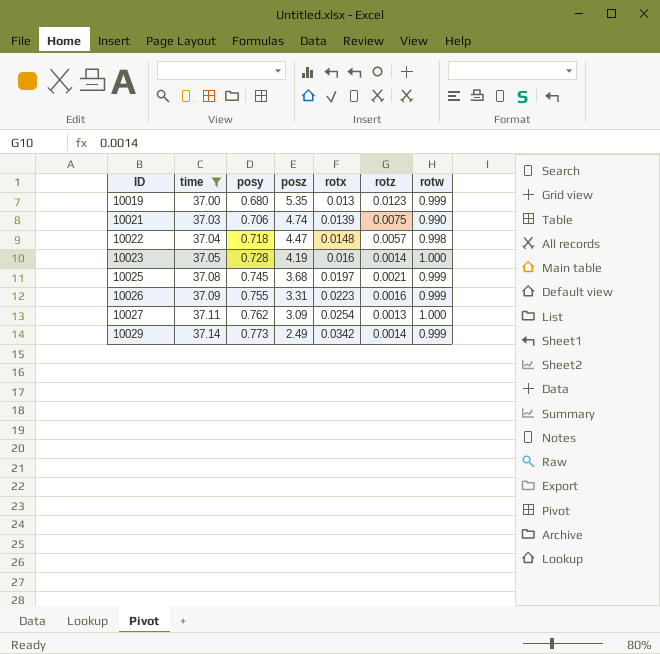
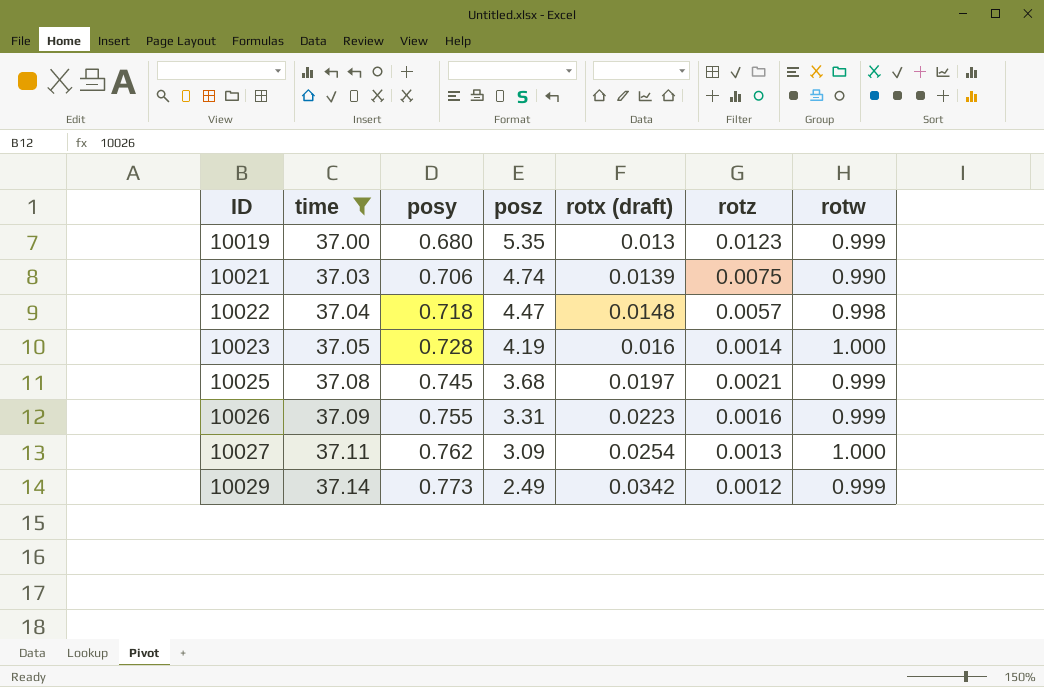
column name: rotx -> rotx (draft)
10029 | rotz: 0.0014 -> 0.0012

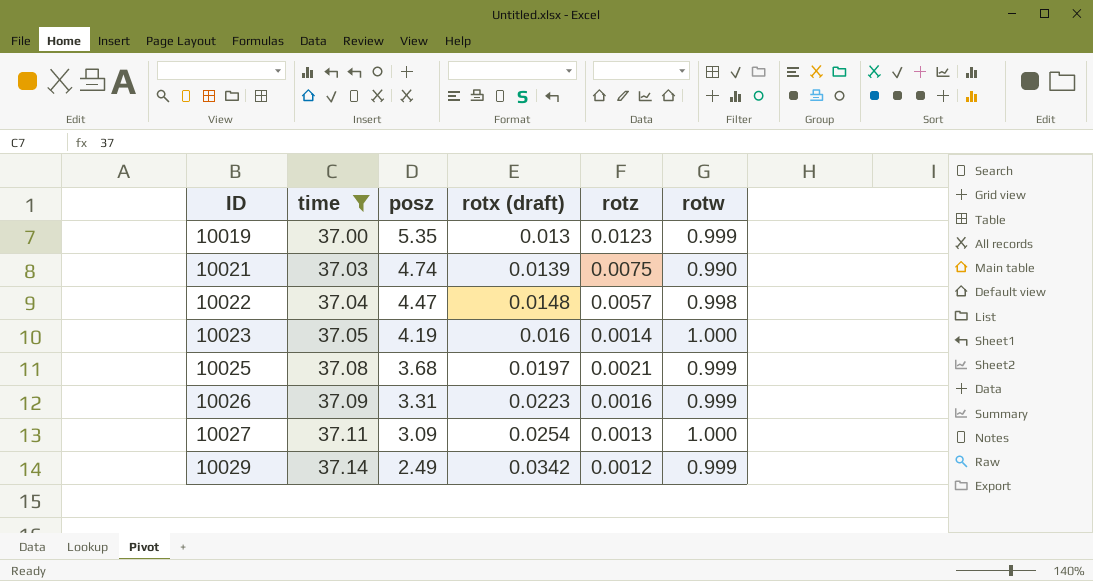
column posy | position: 3 -> none

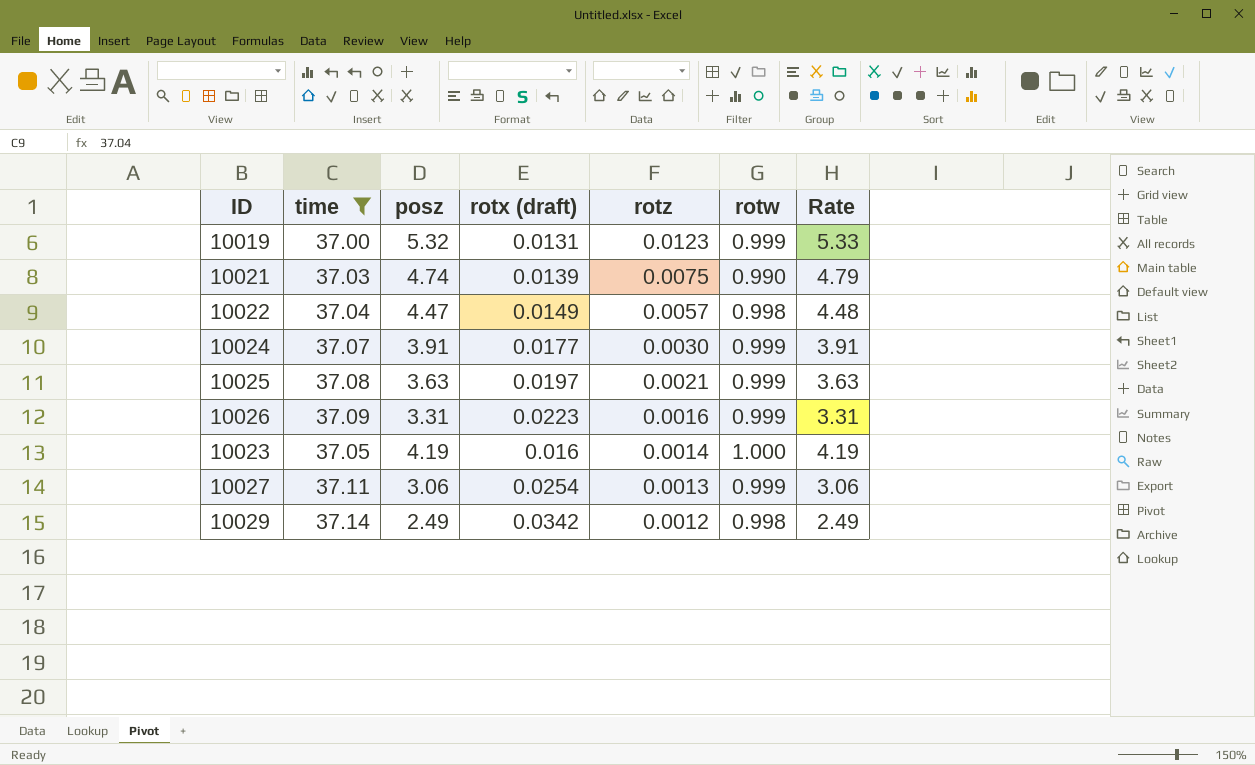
row order: ID ascending -> rotz descending
column Rate | formula: none -> [posz] / [rotw]
10019 | posz: 5.35 -> 5.32
10019 | rotx (draft): 0.013 -> 0.0131
10022 | rotx (draft): 0.0148 -> 0.0149
row 10024: none -> 37.07 | 3.91 | 0.0177 | 0.0030 | 0.999 | 3.91
10025 | posz: 3.68 -> 3.63
10027 | posz: 3.09 -> 3.06
10027 | rotw: 1.000 -> 0.999
10029 | rotw: 0.999 -> 0.998

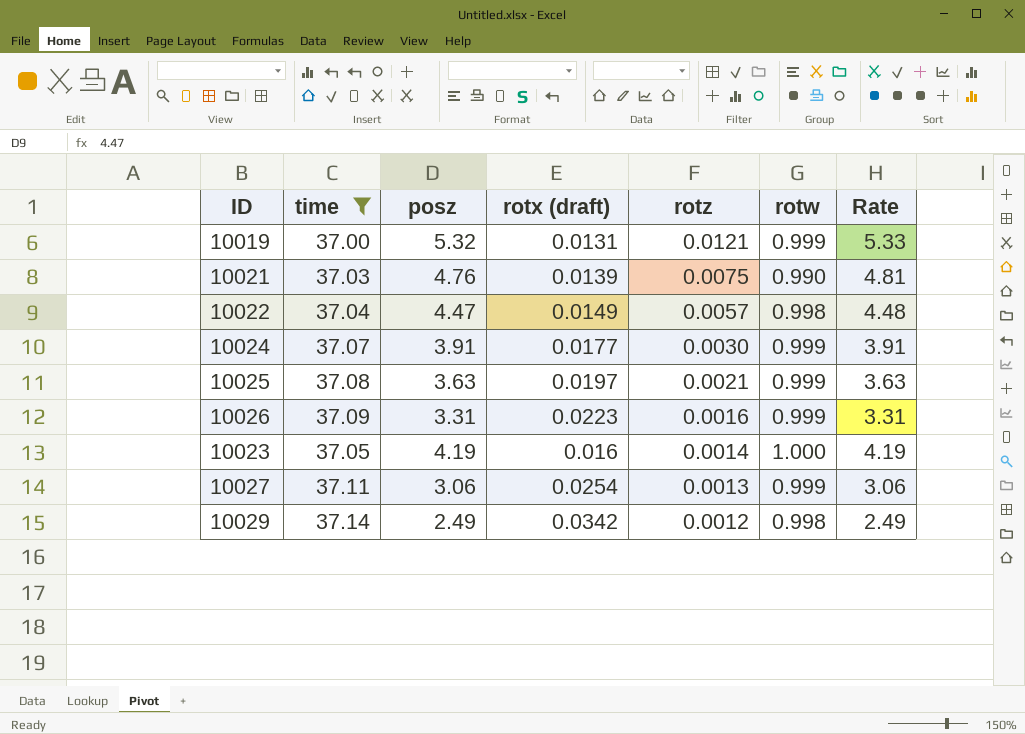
10019 | rotz: 0.0123 -> 0.0121
10021 | posz: 4.74 -> 4.76
10021 | Rate: 4.79 -> 4.81

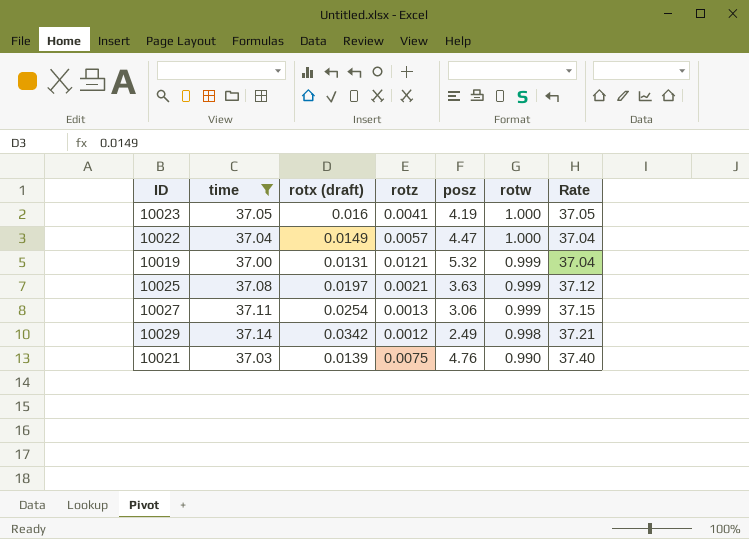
row order: rotz descending -> rotw descending
column posz | position: 3 -> 5
column Rate | formula: [posz] / [rotw] -> [time] / [rotw]
row 10024: 37.07 | 3.91 | 0.0177 | 0.0030 | 0.999 | 3.91 -> none
row 10026: 37.09 | 3.31 | 0.0223 | 0.0016 | 0.999 | 3.31 -> none
10023 | rotz: 0.0014 -> 0.0041
10022 | rotw: 0.998 -> 1.000

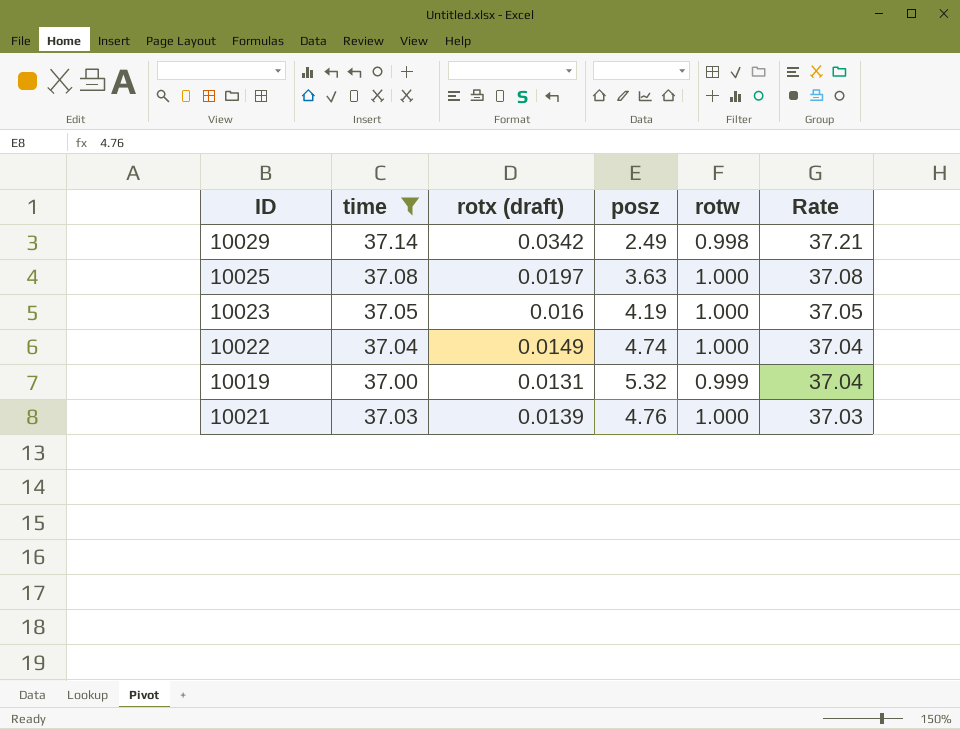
row order: rotw descending -> Rate descending
column rotz | position: 4 -> none
row 10027: 37.11 | 0.0254 | 0.0013 | 3.06 | 0.999 | 37.15 -> none
10025 | rotw: 0.999 -> 1.000
10025 | Rate: 37.12 -> 37.08
10022 | posz: 4.47 -> 4.74
10021 | rotw: 0.990 -> 1.000
10021 | Rate: 37.40 -> 37.03

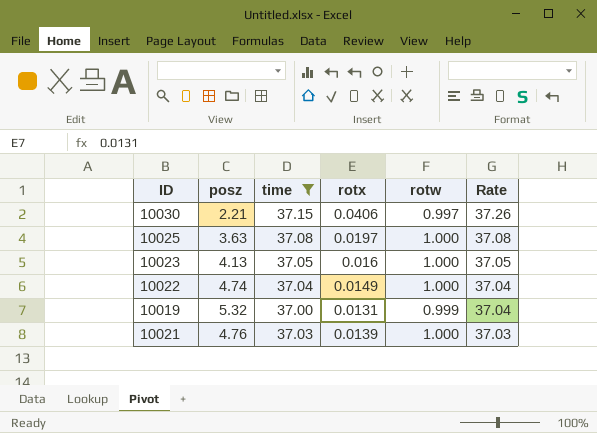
column posz | position: 4 -> 2
column name: rotx (draft) -> rotx
row 10029: 37.14 | 0.0342 | 2.49 | 0.998 | 37.21 -> none
row 10030: none -> 2.21 | 37.15 | 0.0406 | 0.997 | 37.26
10023 | posz: 4.19 -> 4.13

